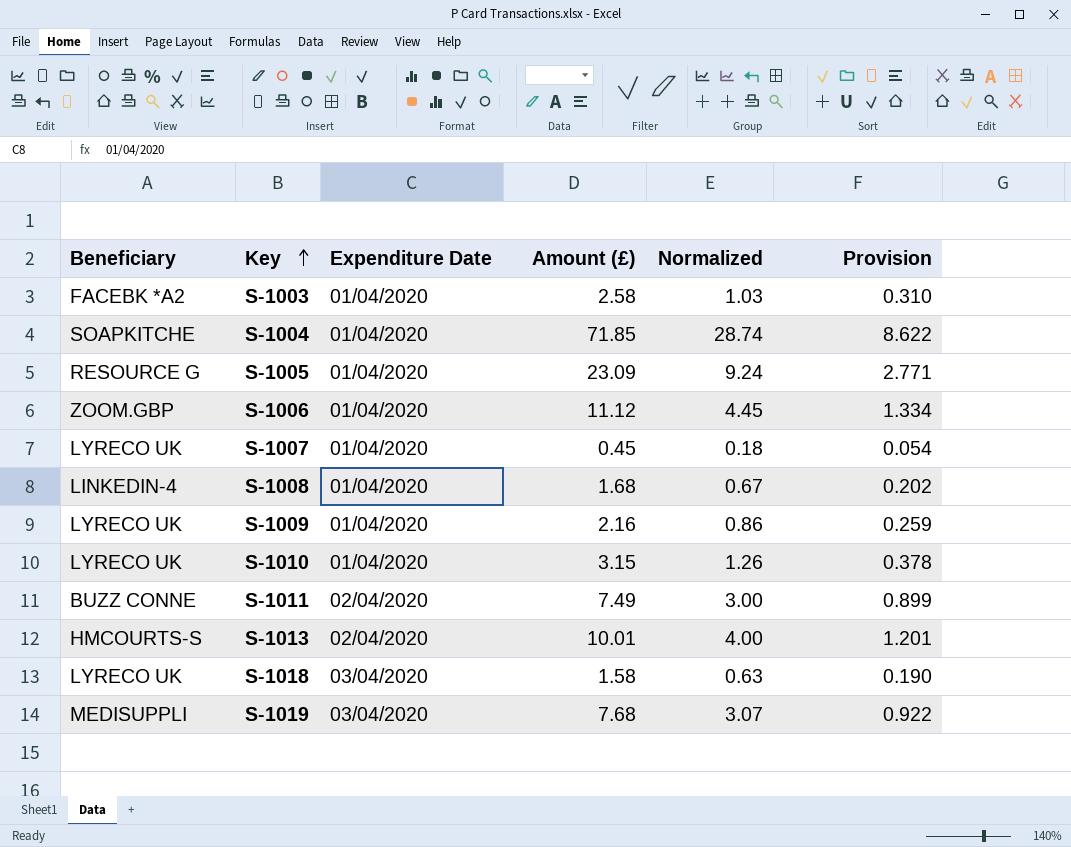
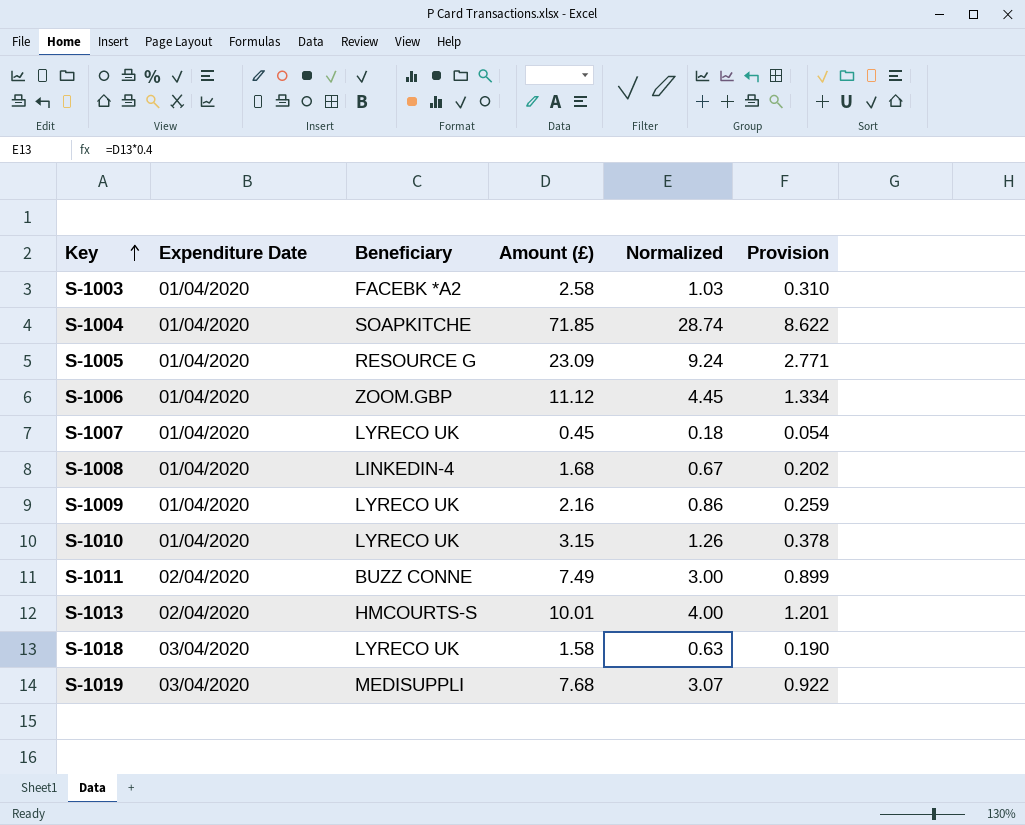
column Beneficiary | position: 1 -> 3

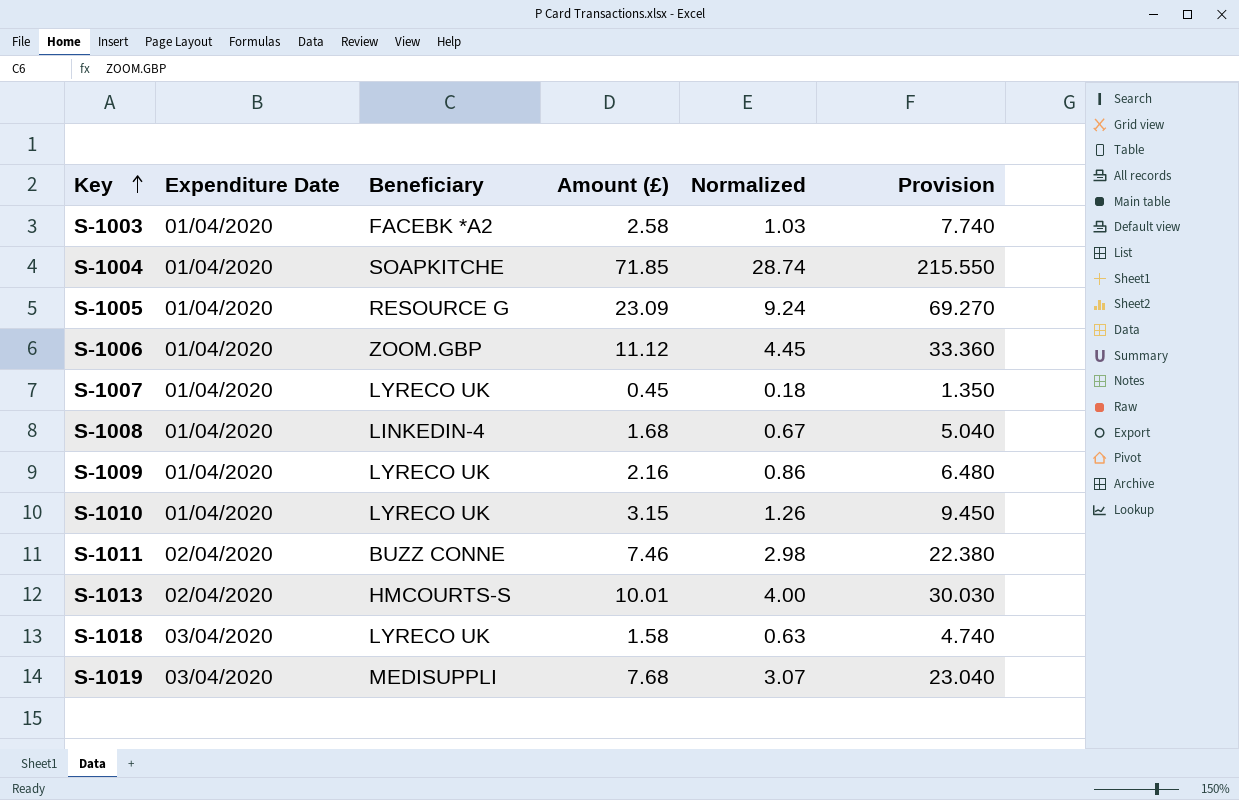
column Provision | formula: [Amount (£)] * 0.12 -> [Amount (£)] * 3
S-1011 | Amount (£): 7.49 -> 7.46
S-1011 | Normalized: 3.00 -> 2.98

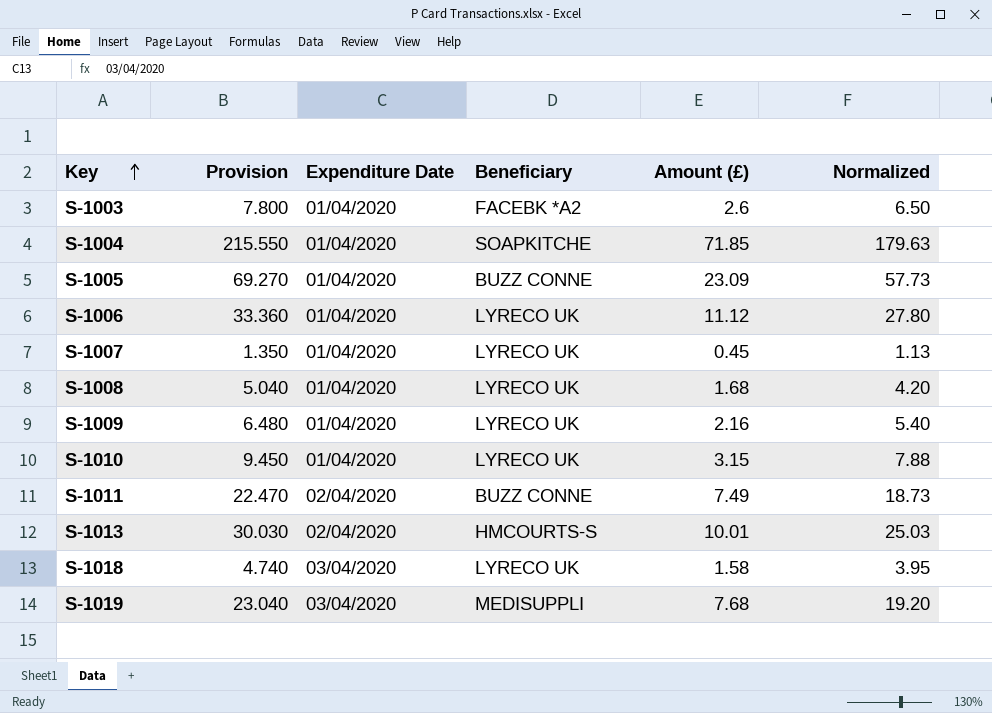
column Provision | position: 6 -> 2
column Normalized | formula: [Amount (£)] * 0.4 -> [Amount (£)] * 2.5
S-1003 | Provision: 7.740 -> 7.800
S-1003 | Amount (£): 2.58 -> 2.6
S-1005 | Beneficiary: RESOURCE G -> BUZZ CONNE
S-1006 | Beneficiary: ZOOM.GBP -> LYRECO UK
S-1008 | Beneficiary: LINKEDIN-4 -> LYRECO UK
S-1011 | Provision: 22.380 -> 22.470
S-1011 | Amount (£): 7.46 -> 7.49

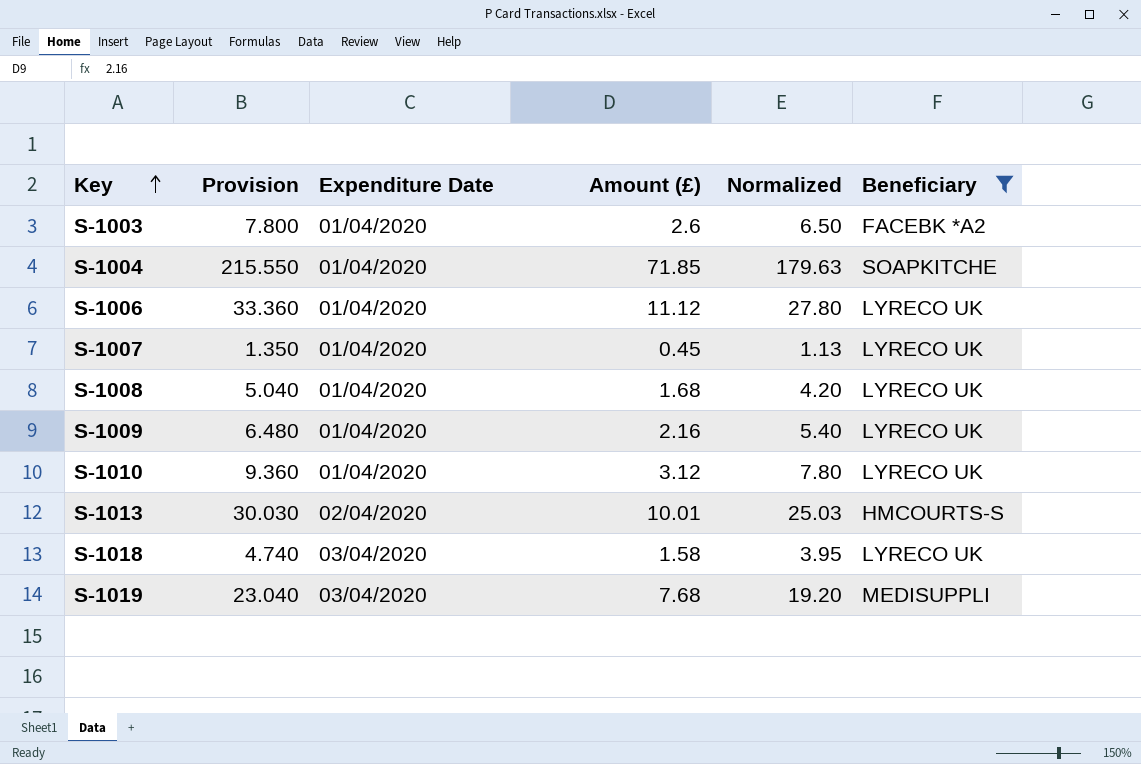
filter: none -> Beneficiary != BUZZ CONNE
column Beneficiary | position: 4 -> 6
S-1010 | Provision: 9.450 -> 9.360
S-1010 | Amount (£): 3.15 -> 3.12
S-1010 | Normalized: 7.88 -> 7.80

